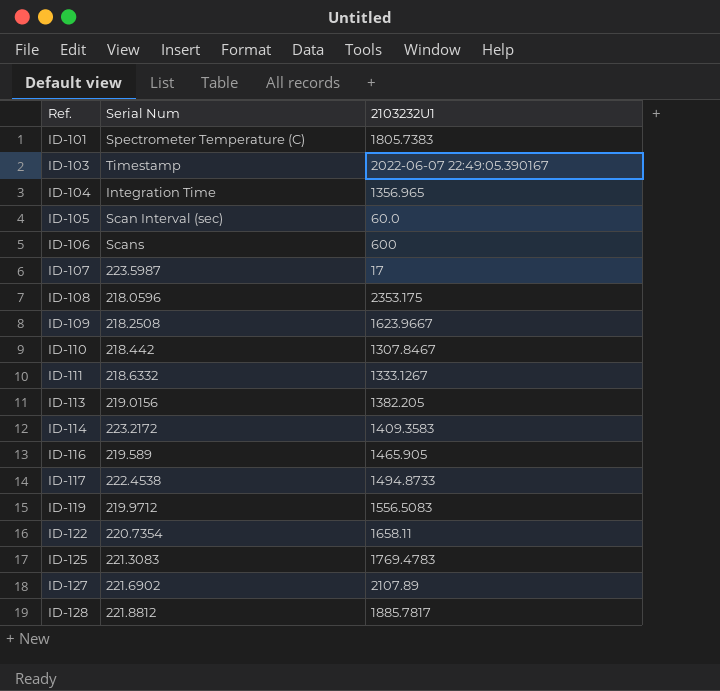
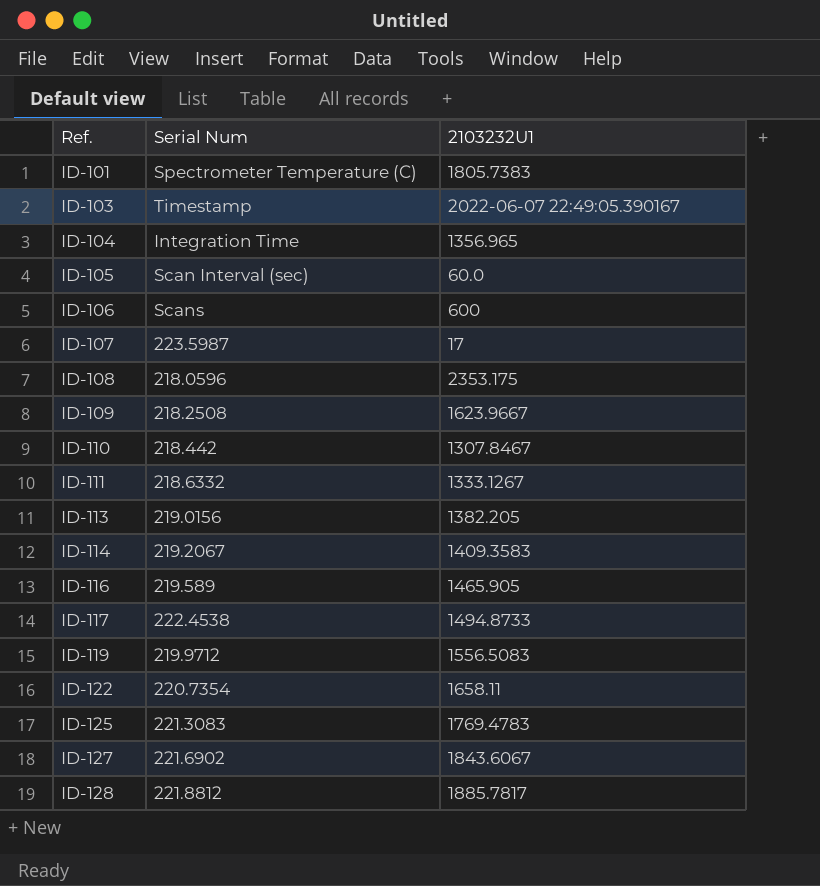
ID-114 | Serial Num: 223.2172 -> 219.2067
ID-127 | 2103232U1: 2107.89 -> 1843.6067

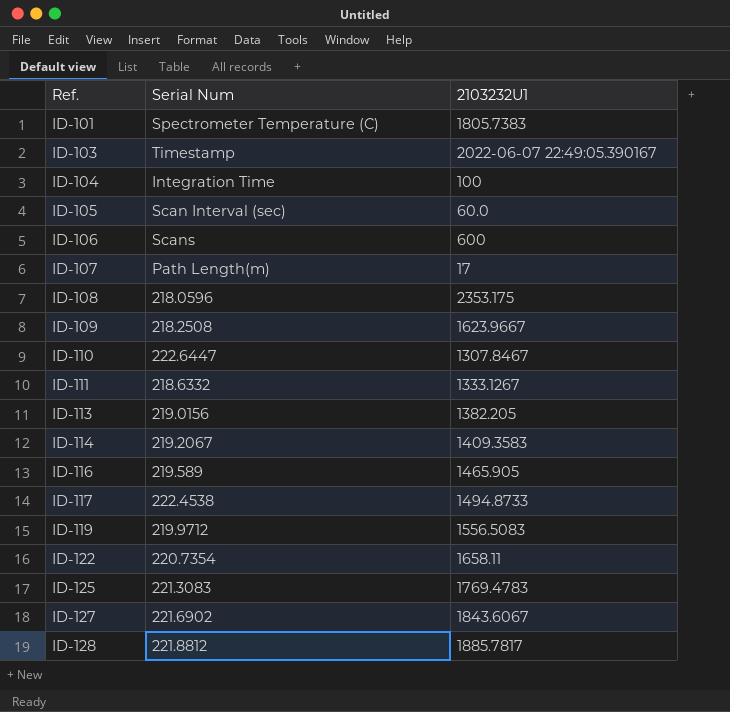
ID-104 | 2103232U1: 1356.965 -> 100
ID-107 | Serial Num: 223.5987 -> Path Length(m)
ID-110 | Serial Num: 218.442 -> 222.6447

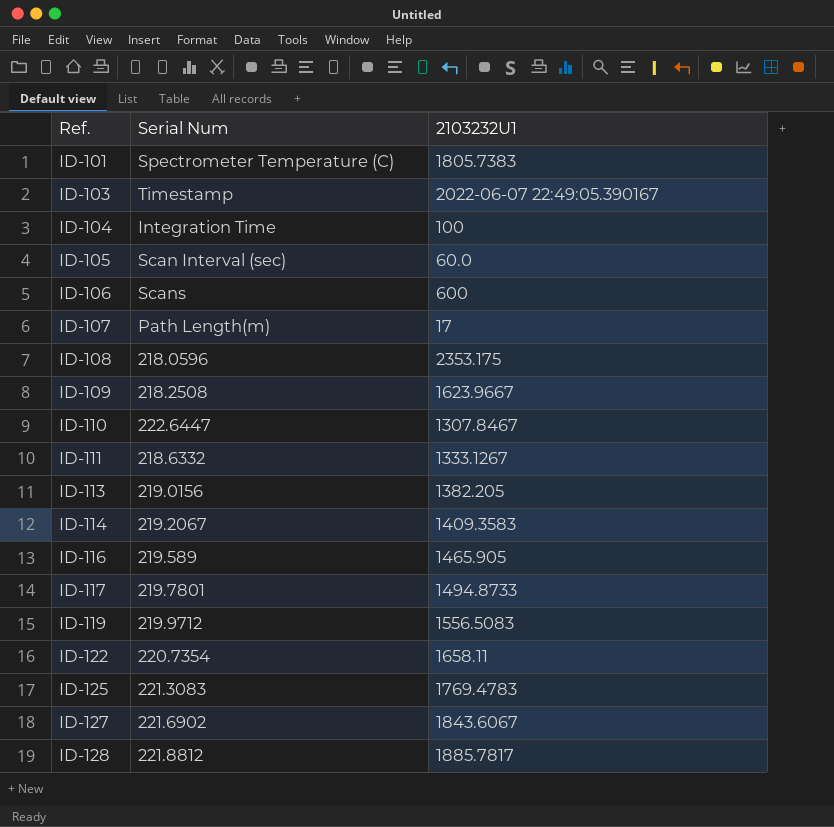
ID-117 | Serial Num: 222.4538 -> 219.7801

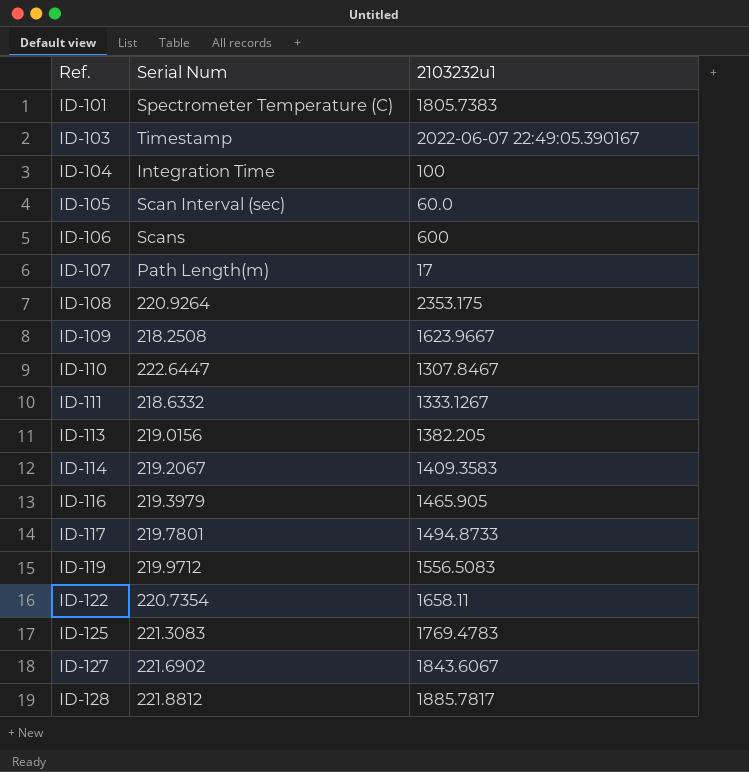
column name: 2103232U1 -> 2103232u1
ID-108 | Serial Num: 218.0596 -> 220.9264
ID-116 | Serial Num: 219.589 -> 219.3979

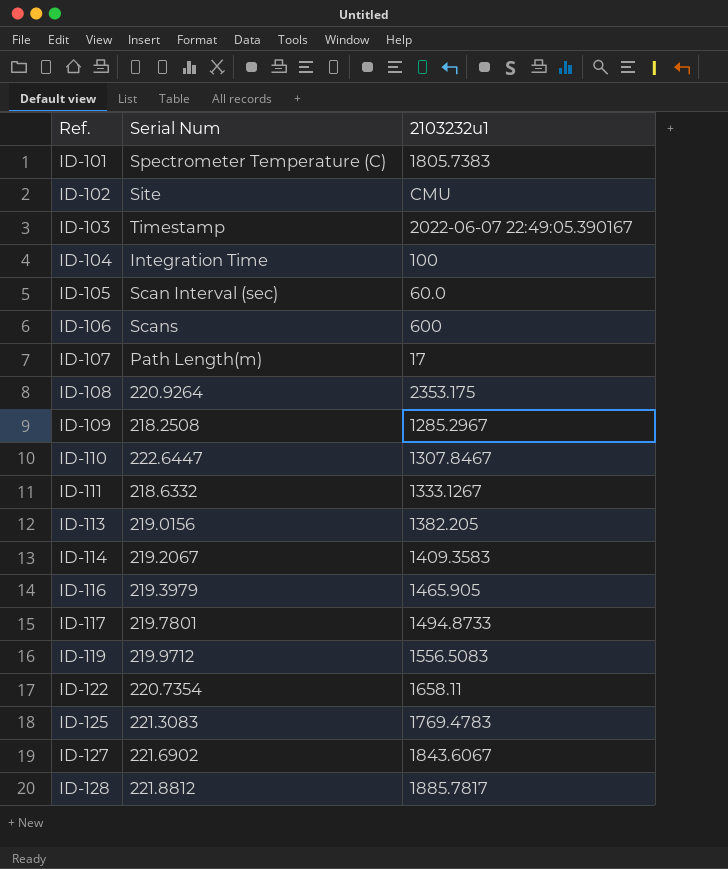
row ID-102: none -> Site | CMU
ID-109 | 2103232u1: 1623.9667 -> 1285.2967

